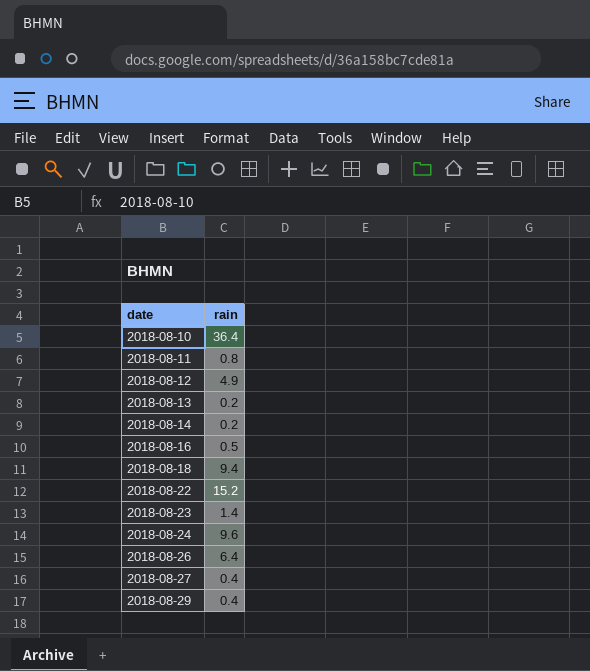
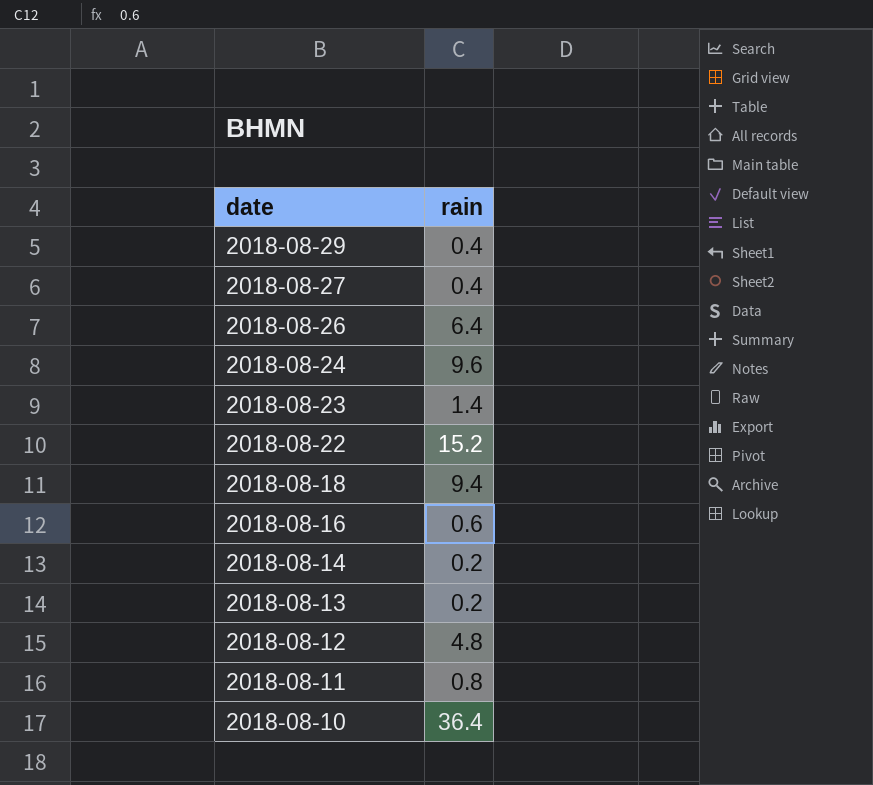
row order: date ascending -> date descending
2018-08-16 | rain: 0.5 -> 0.6
2018-08-12 | rain: 4.9 -> 4.8

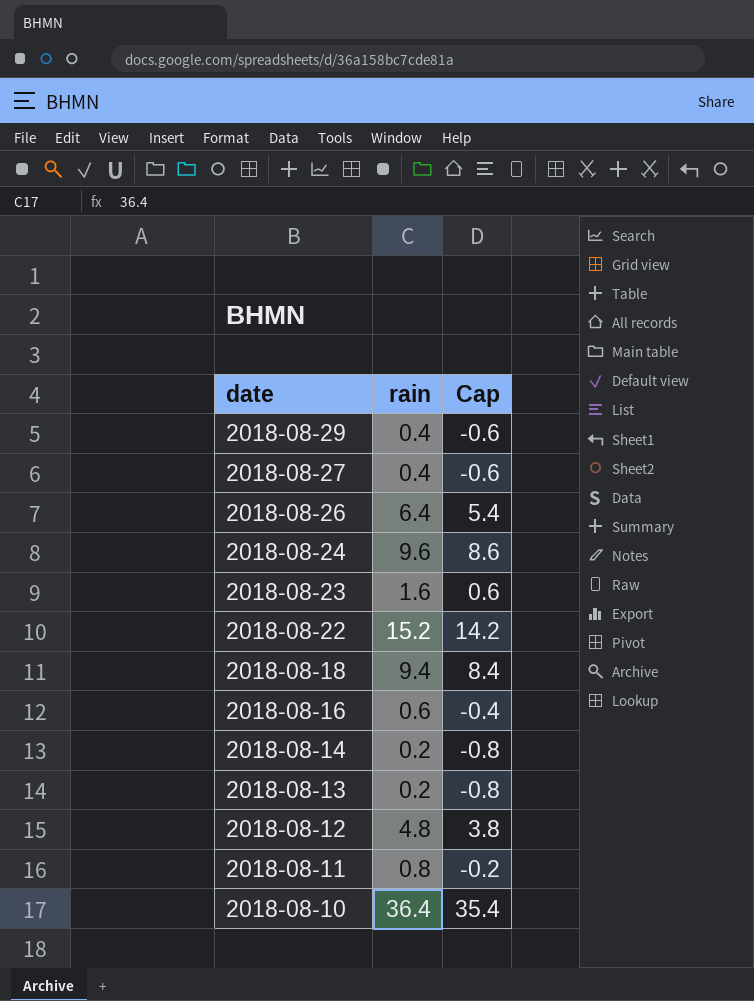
column Cap | formula: none -> [rain] - 1
2018-08-23 | rain: 1.4 -> 1.6

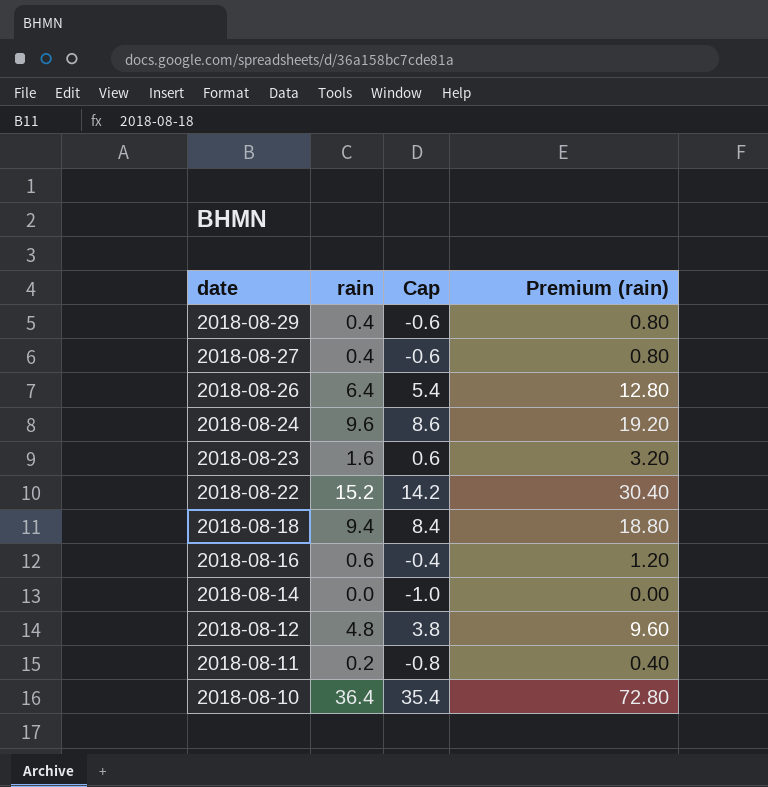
column Premium (rain) | formula: none -> [rain] * 2
row 2018-08-13: 0.2 | -0.8 -> none
2018-08-14 | rain: 0.2 -> 0.0
2018-08-14 | Cap: -0.8 -> -1.0
2018-08-11 | rain: 0.8 -> 0.2
2018-08-11 | Cap: -0.2 -> -0.8

